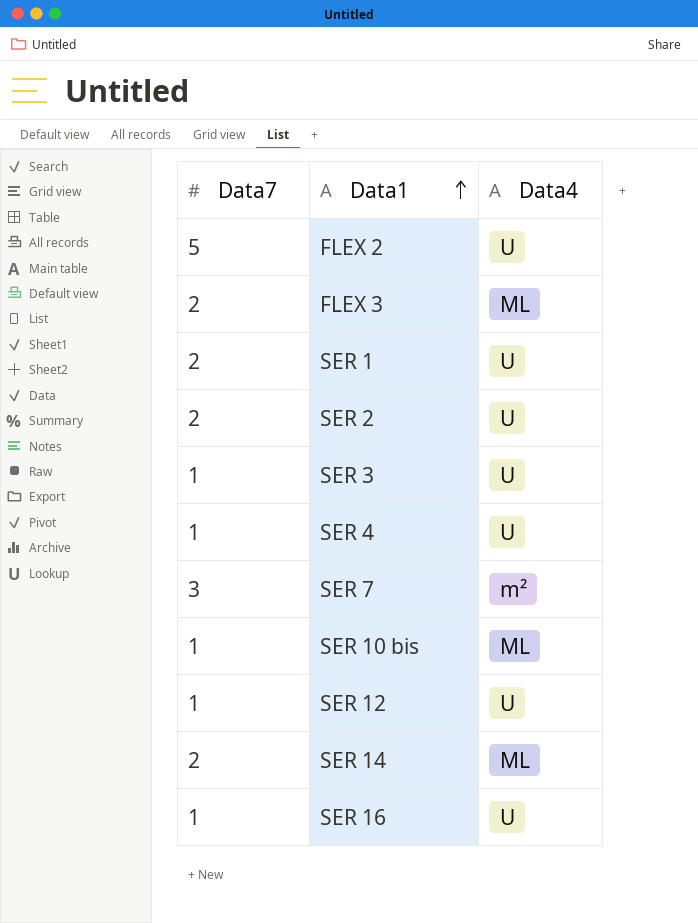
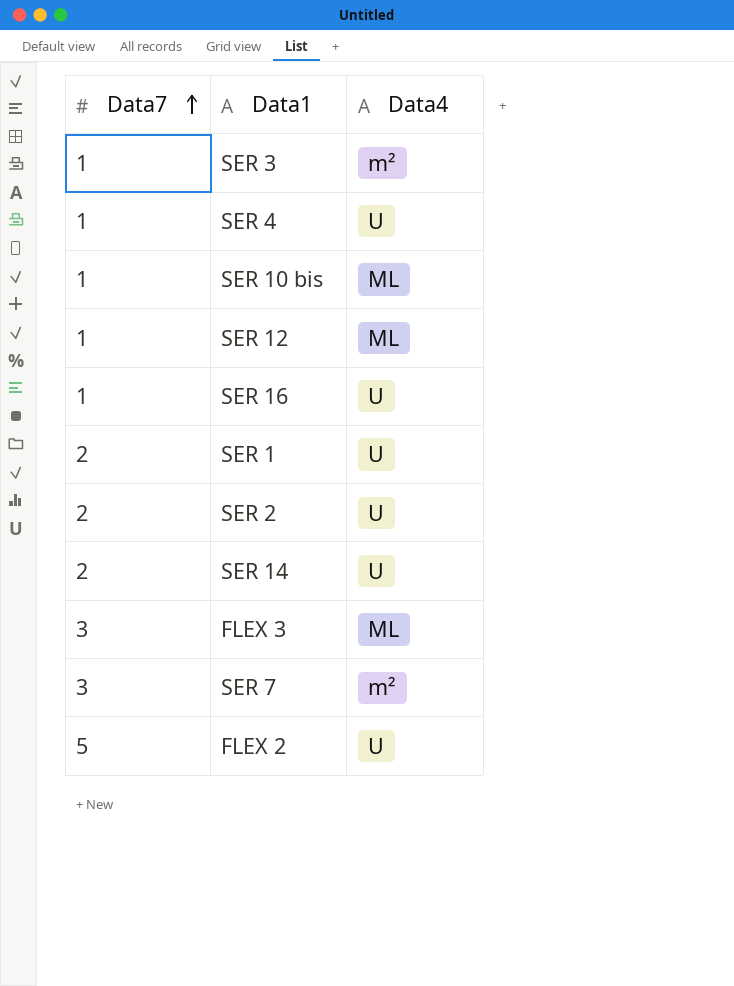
row order: Data1 ascending -> Data7 ascending
SER 3 | Data4: U -> m²
SER 12 | Data4: U -> ML
SER 14 | Data4: ML -> U
FLEX 3 | Data7: 2 -> 3

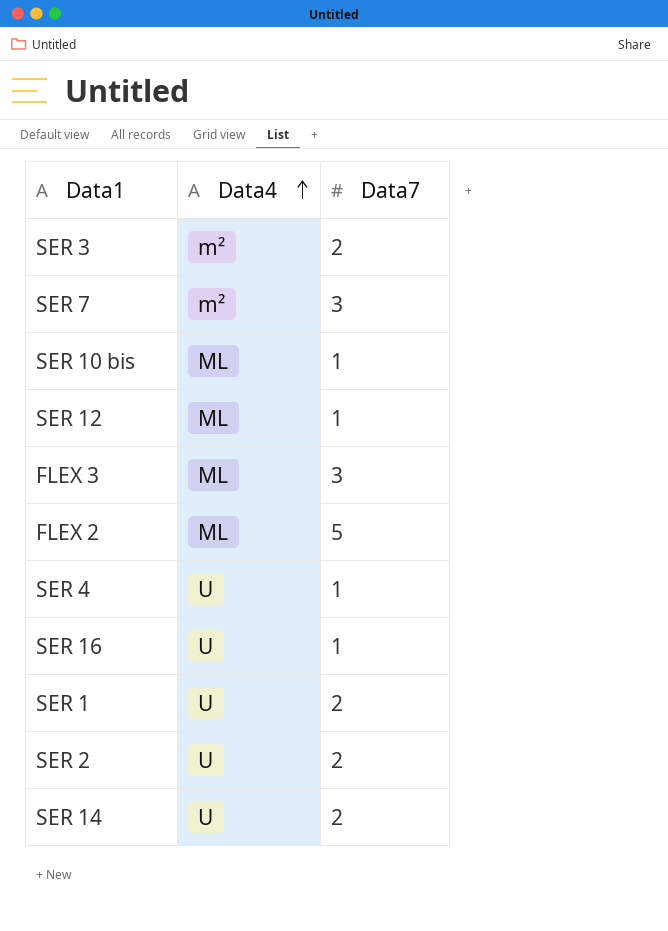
row order: Data7 ascending -> Data4 ascending
column Data7 | position: 1 -> 3
SER 3 | Data7: 1 -> 2
FLEX 2 | Data4: U -> ML

